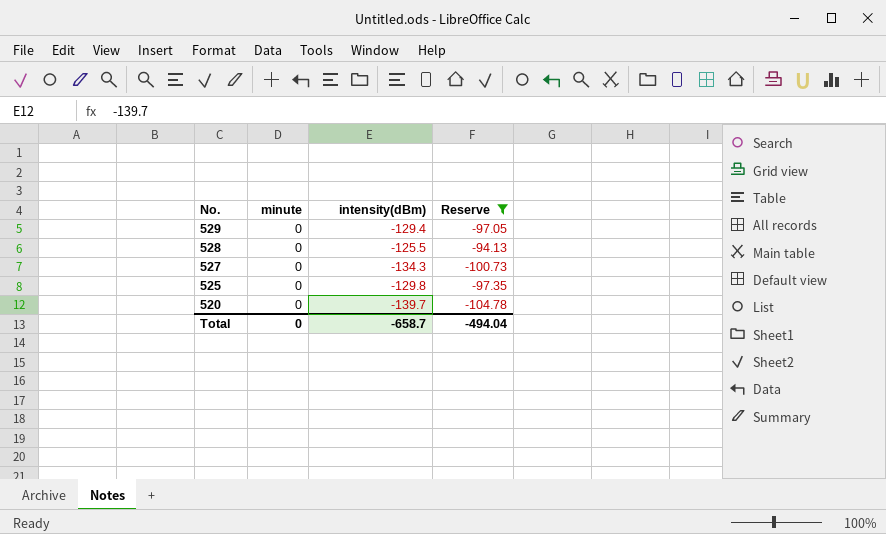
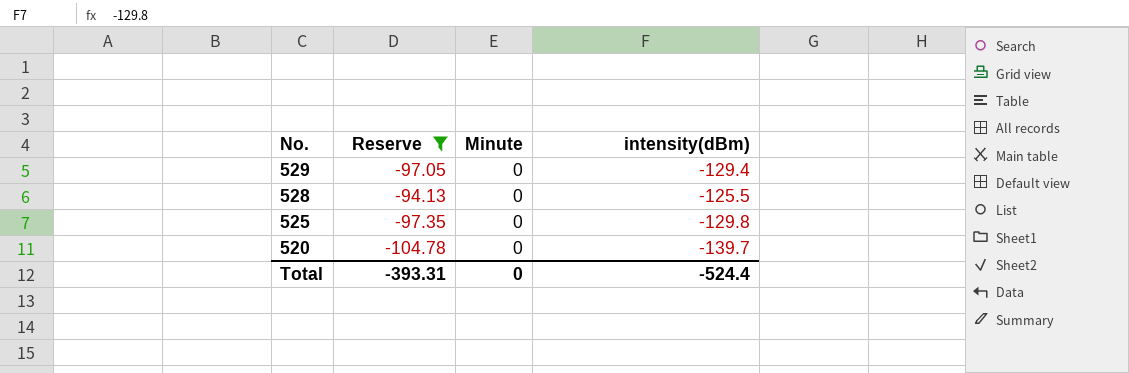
column Reserve | position: 4 -> 2
column name: minute -> Minute
row 527: 0 | -134.3 | -100.73 -> none
Total | Reserve: -494.04 -> -393.31
Total | intensity(dBm): -658.7 -> -524.4

